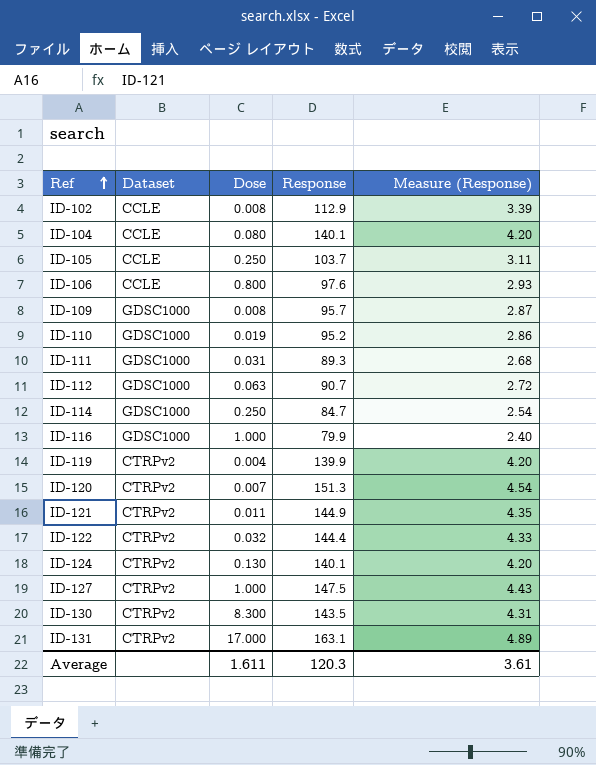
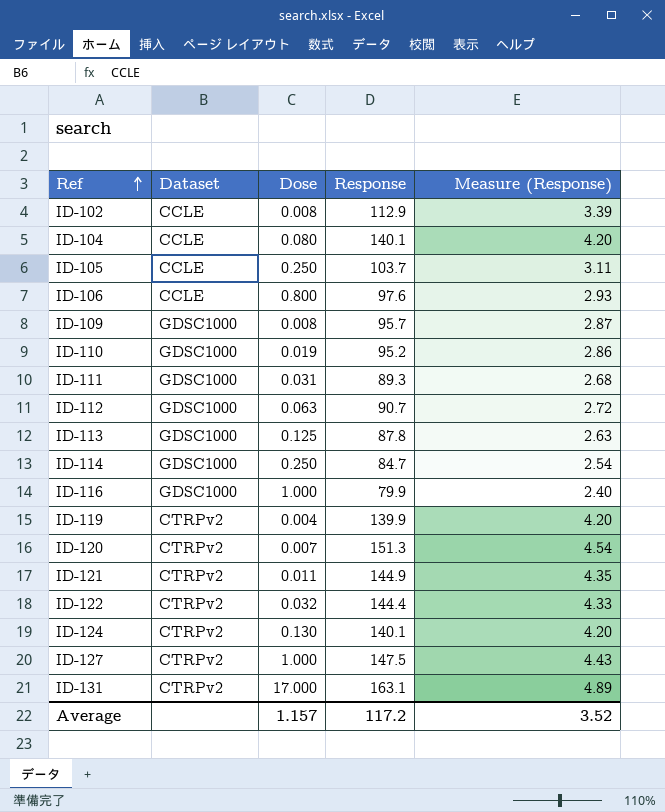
row ID-130: CTRPv2 | 8.300 | 143.5 | 4.31 -> none
row ID-113: none -> GDSC1000 | 0.125 | 87.8 | 2.63
Average | Dose: 1.611 -> 1.157
Average | Response: 120.3 -> 117.2
Average | Measure (Response): 3.61 -> 3.52

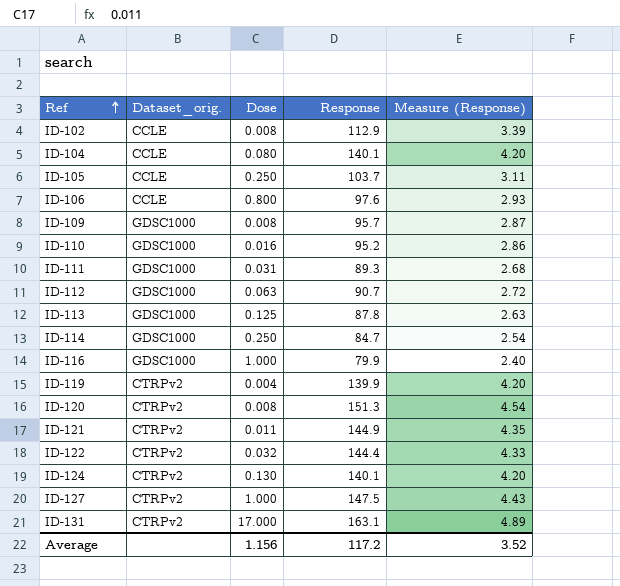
column name: Dataset -> Dataset_orig.
ID-110 | Dose: 0.019 -> 0.016
ID-120 | Dose: 0.007 -> 0.008
Average | Dose: 1.157 -> 1.156

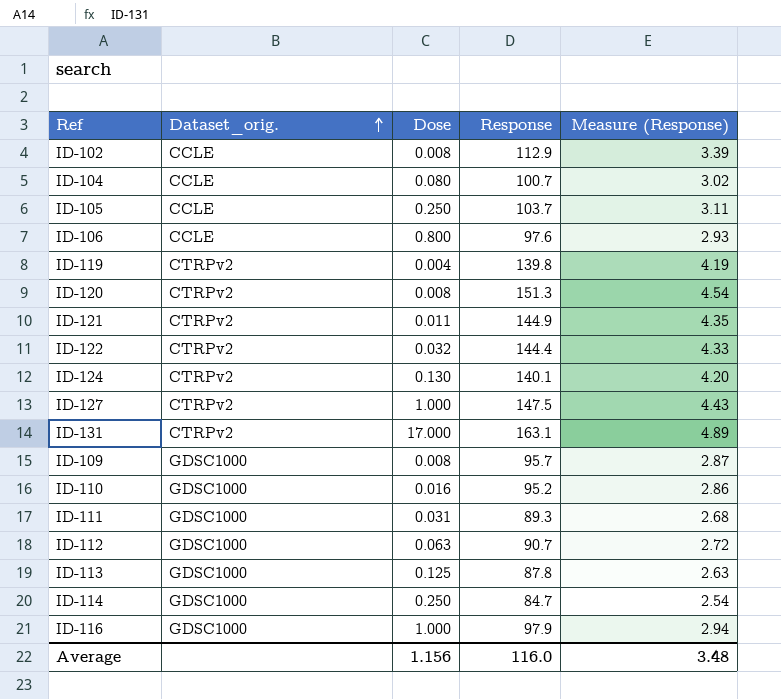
row order: Ref ascending -> Dataset_orig. ascending
ID-104 | Response: 140.1 -> 100.7
ID-104 | Measure (Response): 4.20 -> 3.02
ID-119 | Response: 139.9 -> 139.8
ID-119 | Measure (Response): 4.20 -> 4.19
ID-116 | Response: 79.9 -> 97.9
ID-116 | Measure (Response): 2.40 -> 2.94
Average | Response: 117.2 -> 116.0
Average | Measure (Response): 3.52 -> 3.48

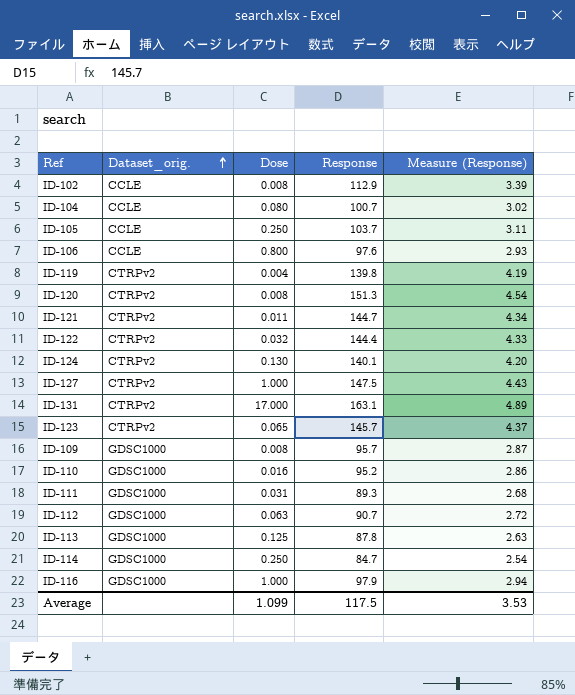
ID-121 | Response: 144.9 -> 144.7
ID-121 | Measure (Response): 4.35 -> 4.34
row ID-123: none -> CTRPv2 | 0.065 | 145.7 | 4.37
Average | Dose: 1.156 -> 1.099
Average | Response: 116.0 -> 117.5
Average | Measure (Response): 3.48 -> 3.53

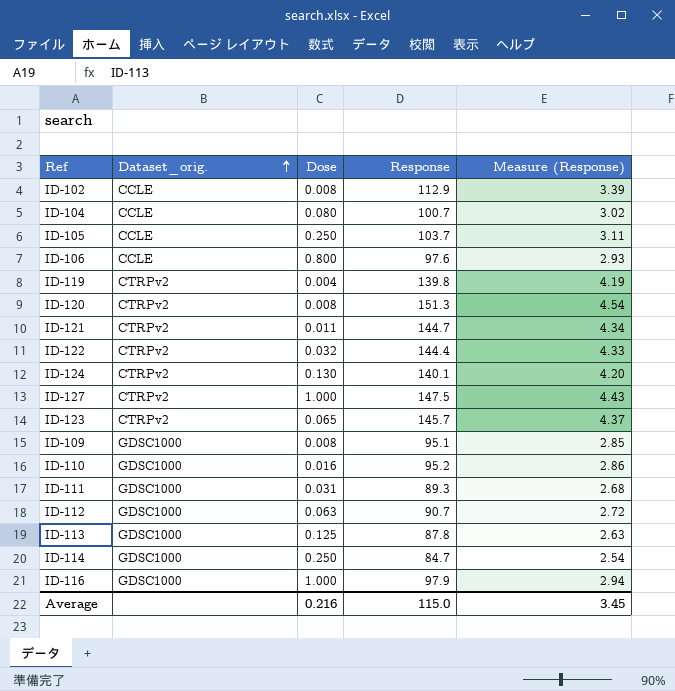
row ID-131: CTRPv2 | 17.000 | 163.1 | 4.89 -> none
ID-109 | Response: 95.7 -> 95.1
ID-109 | Measure (Response): 2.87 -> 2.85
Average | Dose: 1.099 -> 0.216
Average | Response: 117.5 -> 115.0
Average | Measure (Response): 3.53 -> 3.45

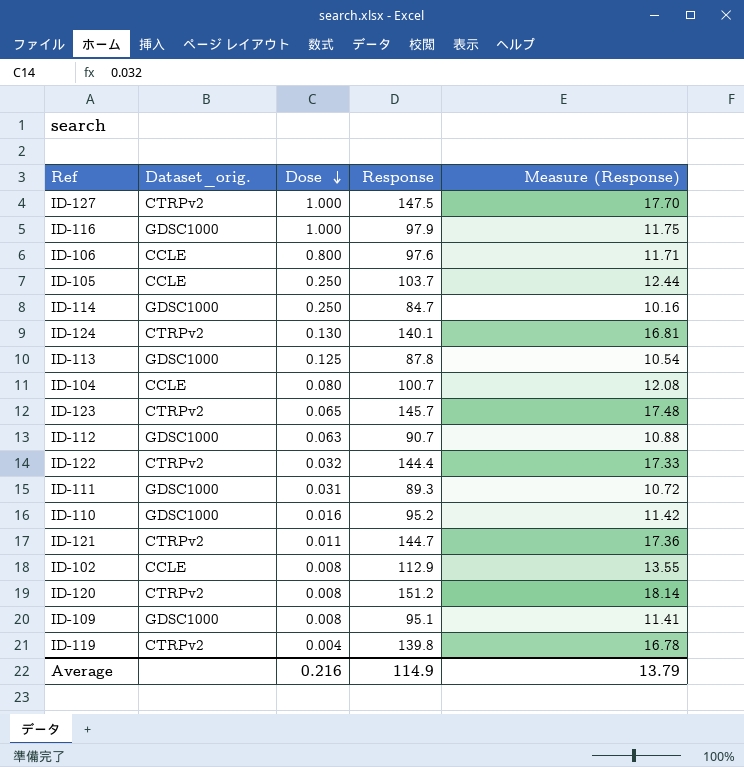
row order: Dataset_orig. ascending -> Dose descending
column Measure (Response) | formula: [Response] * 0.03 -> [Response] * 0.12
ID-120 | Response: 151.3 -> 151.2
Average | Response: 115.0 -> 114.9
Average | Measure (Response): 3.45 -> 13.79

